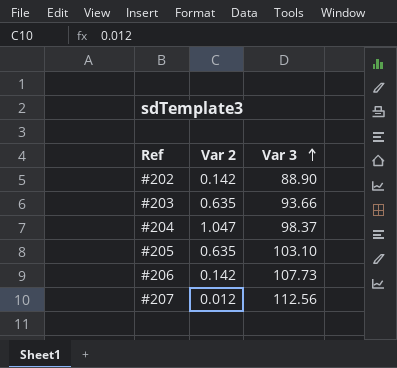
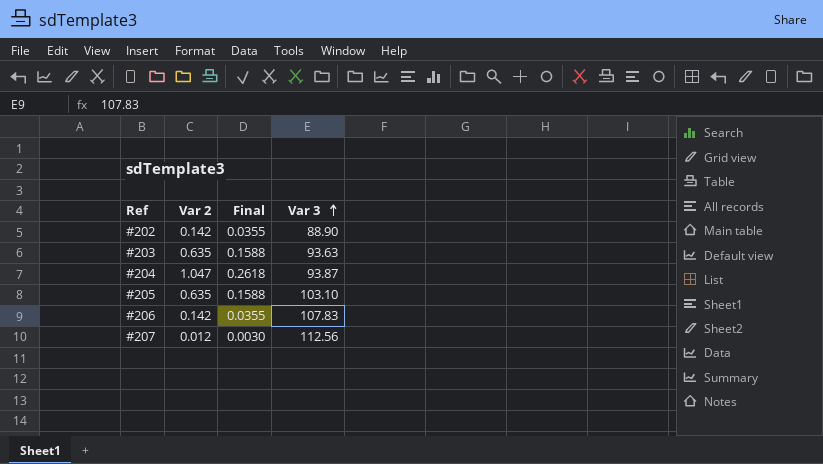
column Final | formula: none -> [Var 2] * 0.25
#203 | Var 3: 93.66 -> 93.63
#204 | Var 3: 98.37 -> 93.87
#206 | Var 3: 107.73 -> 107.83

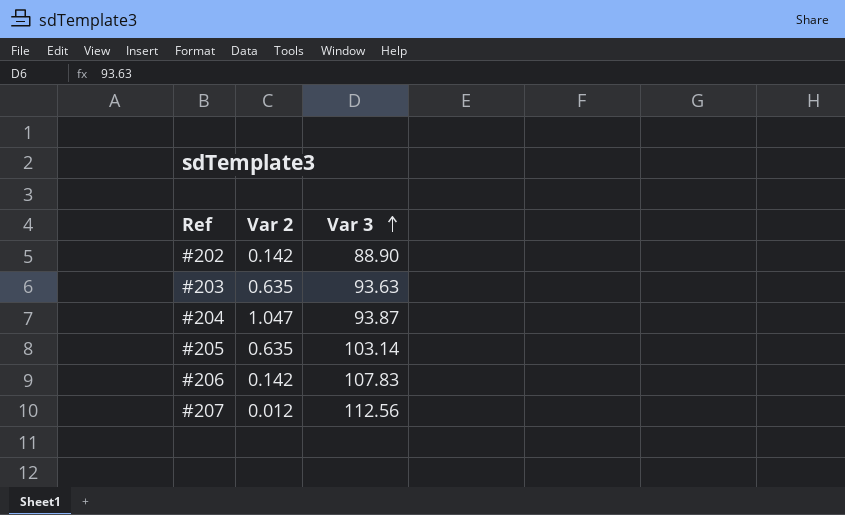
column Final | formula: [Var 2] * 0.25 -> none
#205 | Var 3: 103.10 -> 103.14

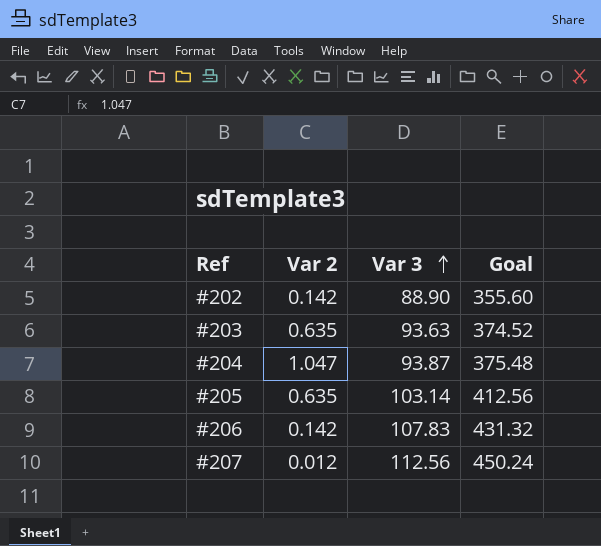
column Goal | formula: none -> [Var 3] * 4

